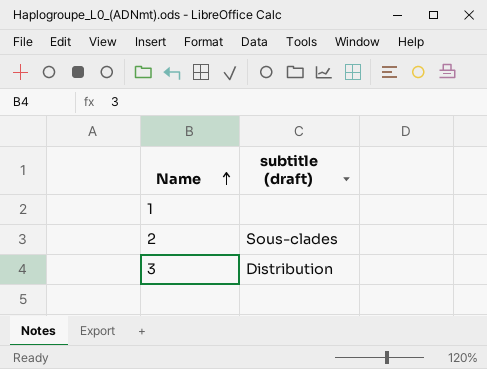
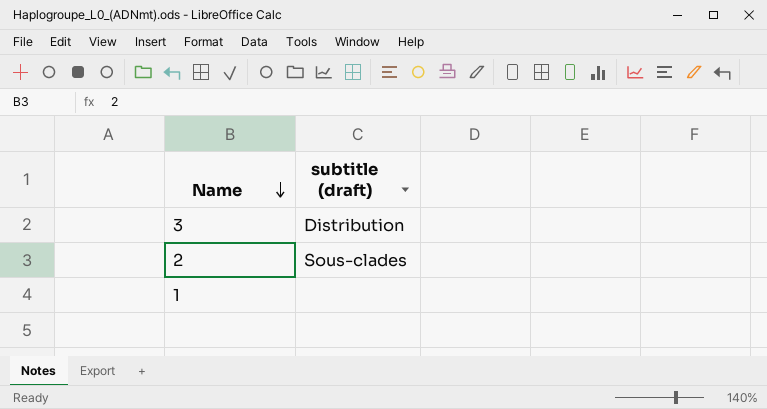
row order: Name ascending -> Name descending

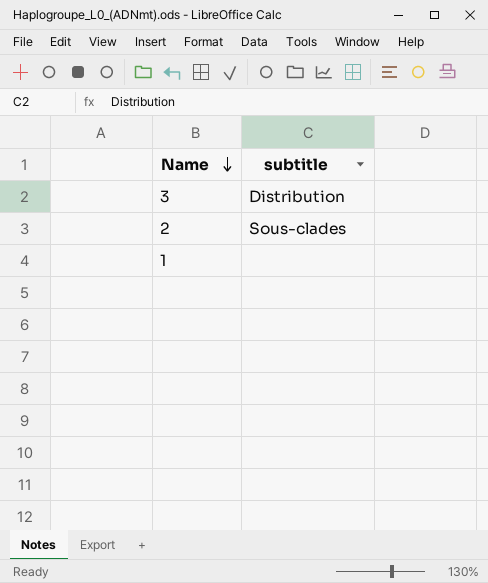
column name: subtitle (draft) -> subtitle

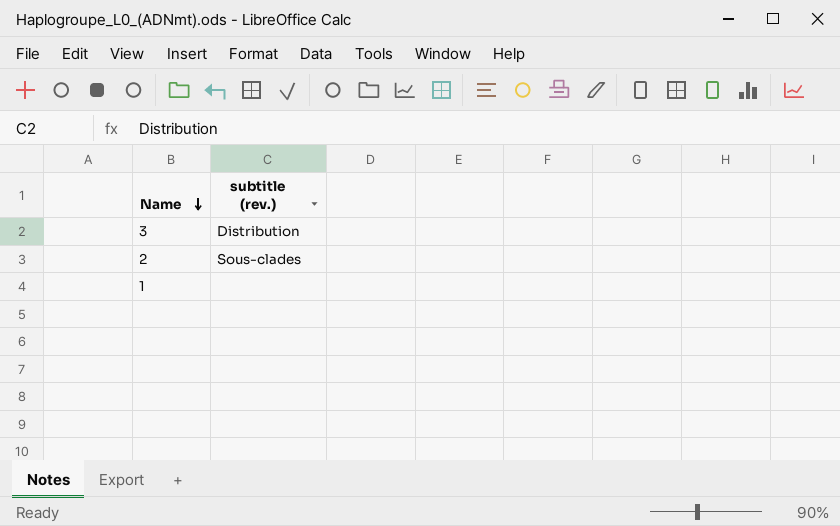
column name: subtitle -> subtitle (rev.)

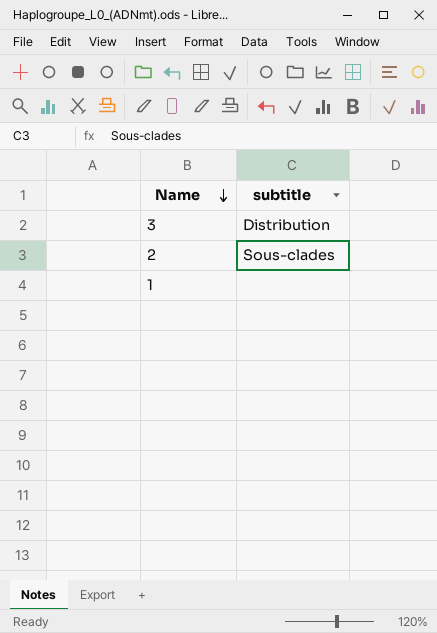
column name: subtitle (rev.) -> subtitle

